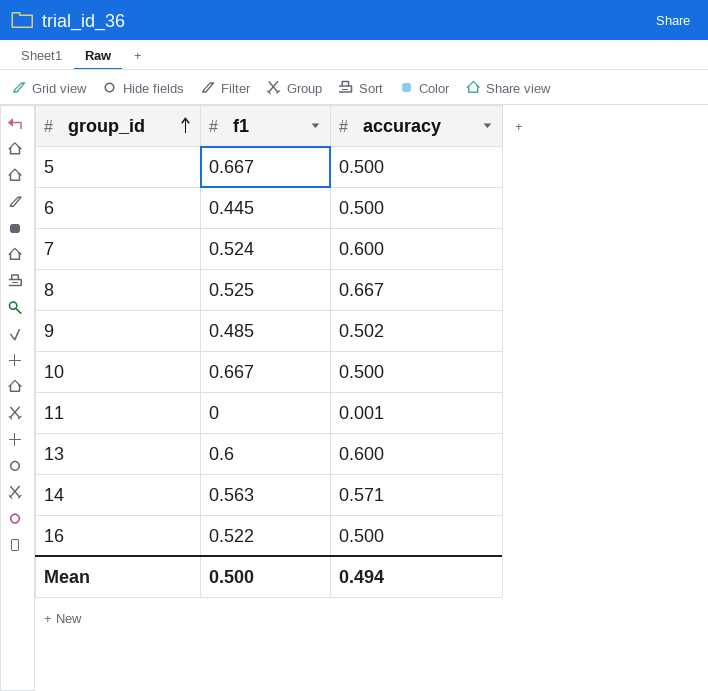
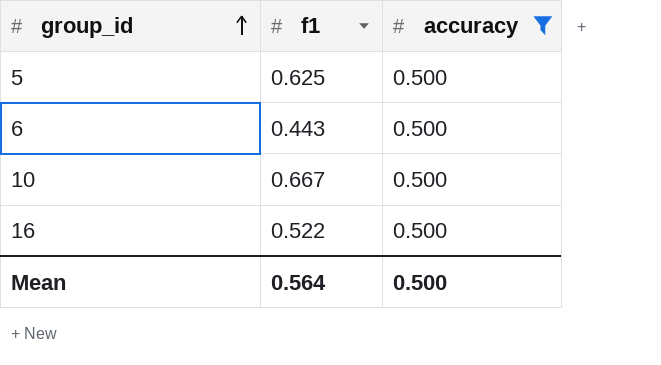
filter: none -> accuracy = 0.500
5 | f1: 0.667 -> 0.625
6 | f1: 0.445 -> 0.443
Mean | f1: 0.500 -> 0.564
Mean | accuracy: 0.494 -> 0.500

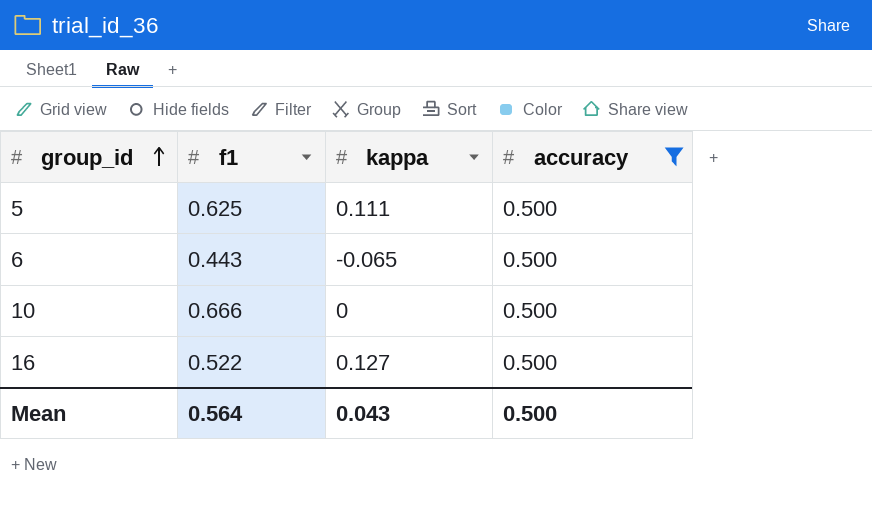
column kappa | position: none -> 3
10 | f1: 0.667 -> 0.666

